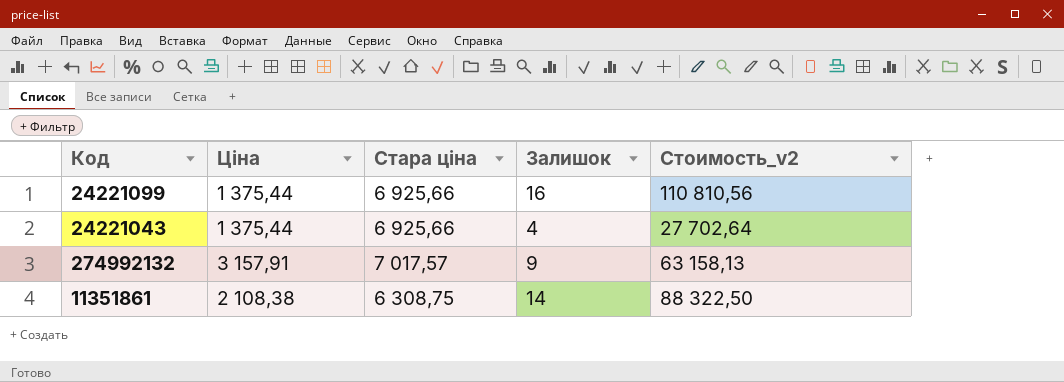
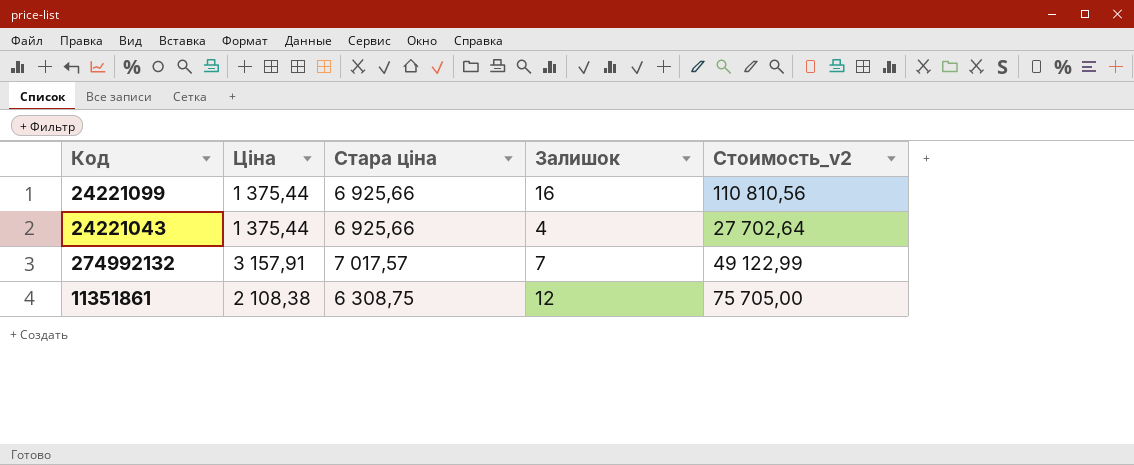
274992132 | Залишок: 9 -> 7
274992132 | Стоимость_v2: 63 158,13 -> 49 122,99
11351861 | Залишок: 14 -> 12
11351861 | Стоимость_v2: 88 322,50 -> 75 705,00

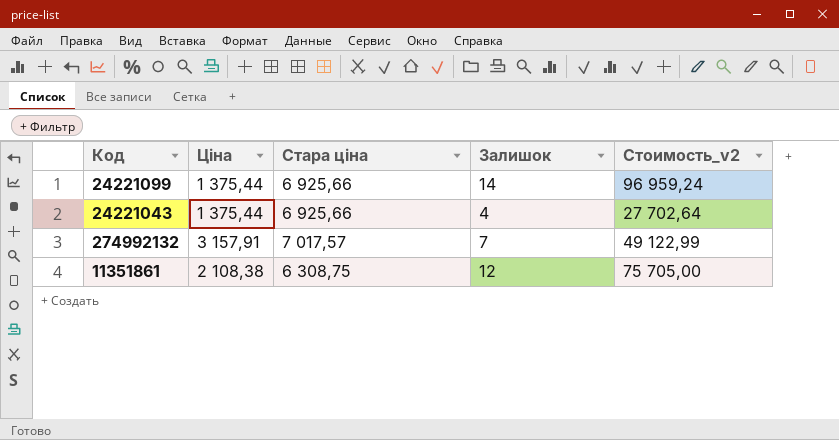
24221099 | Залишок: 16 -> 14
24221099 | Стоимость_v2: 110 810,56 -> 96 959,24

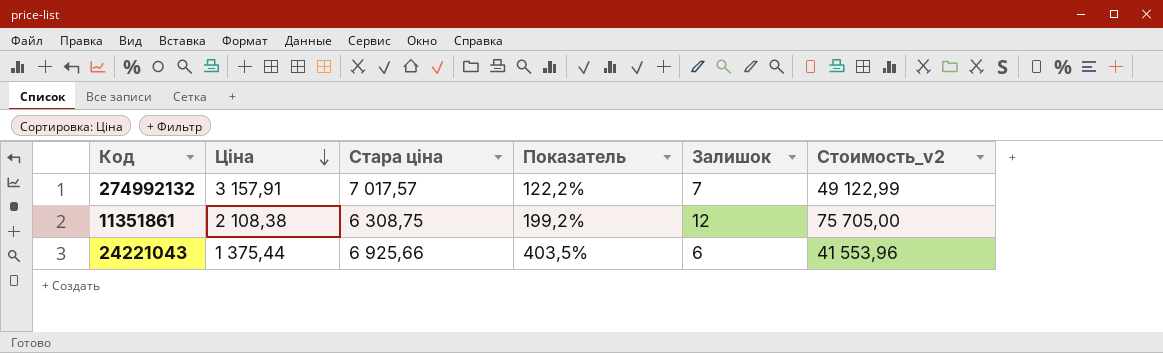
row order: none -> Ціна descending
column Показатель | formula: none -> ([Стара ціна] - [Ціна]) / [Ціна]
row 24221099: 1 375,44 | 6 925,66 | 14 | 96 959,24 -> none
24221043 | Залишок: 4 -> 6
24221043 | Стоимость_v2: 27 702,64 -> 41 553,96

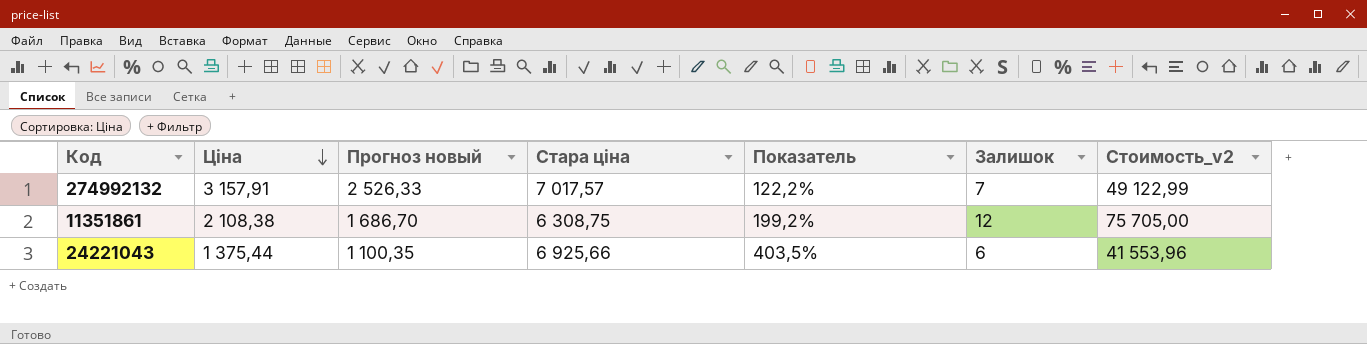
column Прогноз новый | formula: none -> [Ціна] * 0,8

